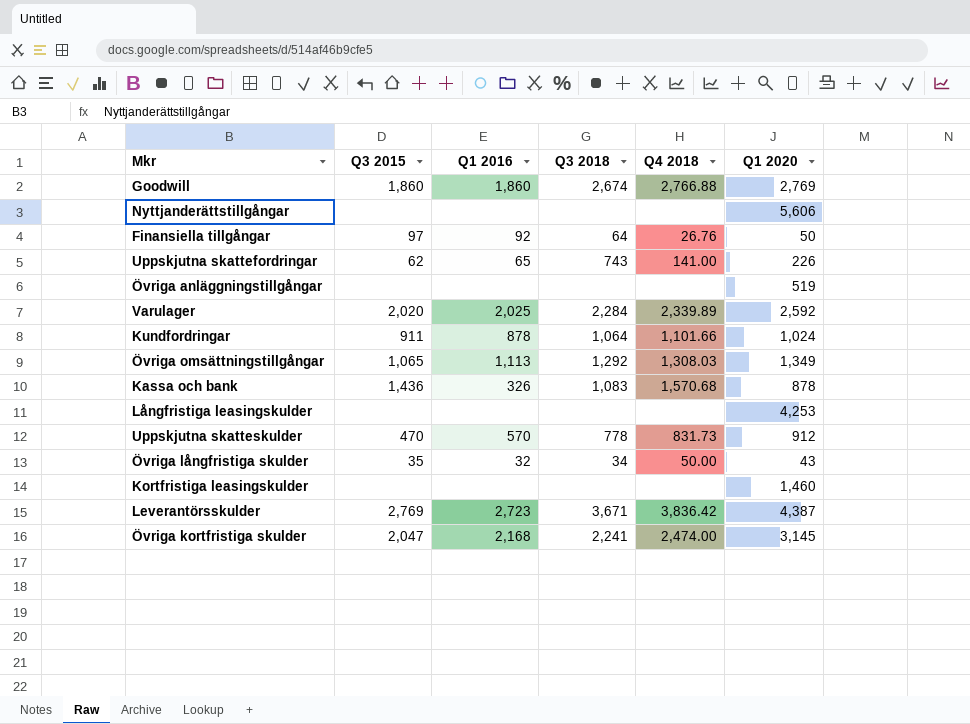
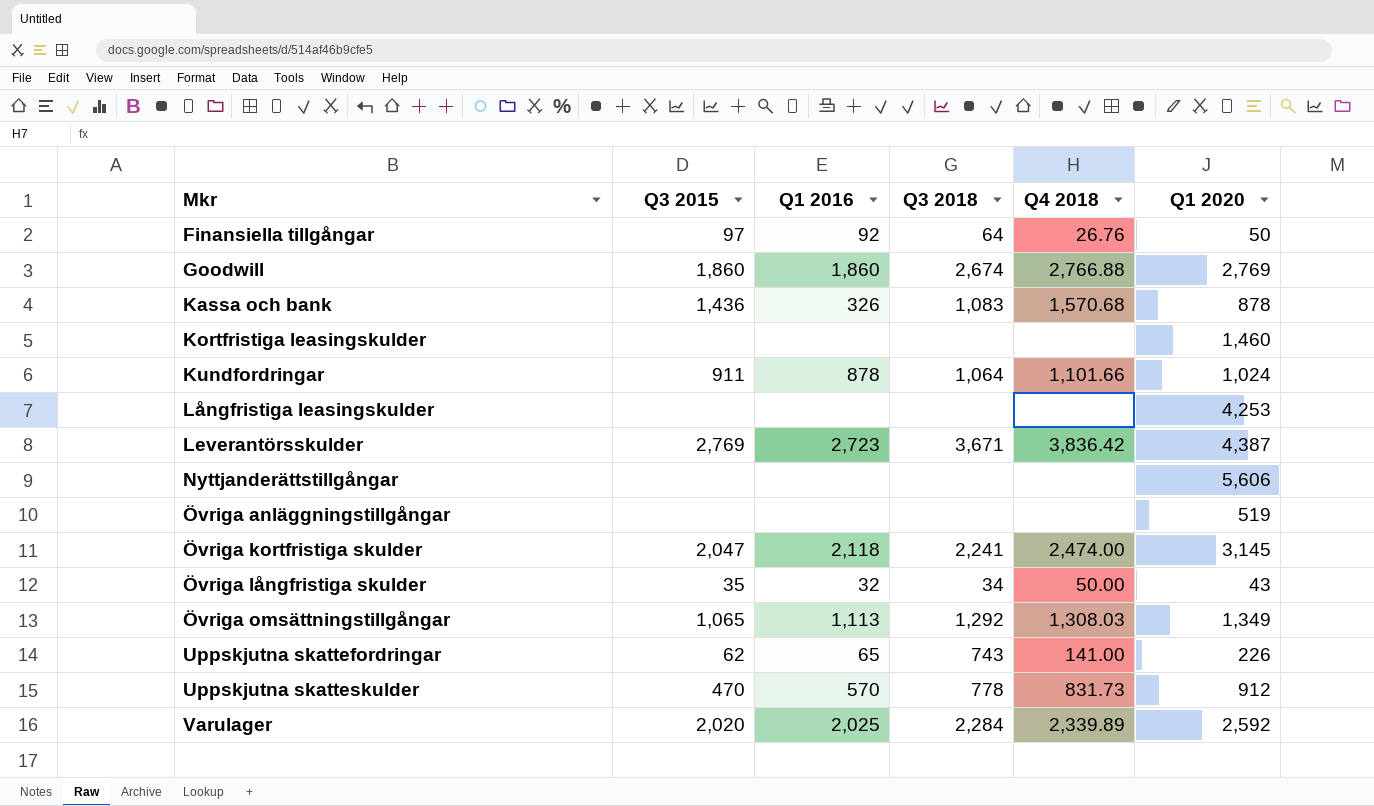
row order: none -> Mkr ascending
Övriga kortfristiga skulder | Q1 2016: 2,168 -> 2,118

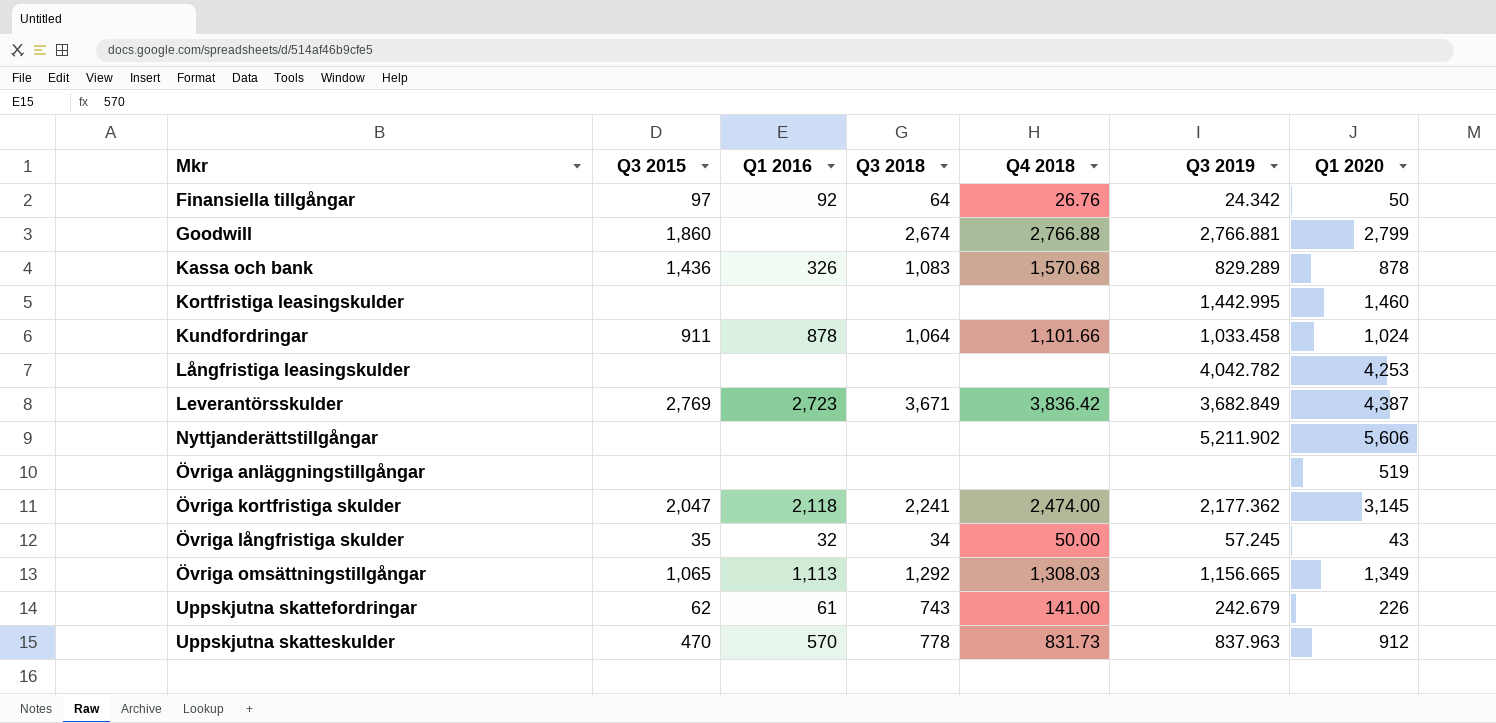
column Q3 2019 | position: none -> 6
row Varulager: 2,020 | 2,025 | 2,284 | 2,339.89 | 2,592 -> none
Goodwill | Q1 2016: 1,860 -> none
Goodwill | Q1 2020: 2,769 -> 2,799
Uppskjutna skattefordringar | Q1 2016: 65 -> 61

